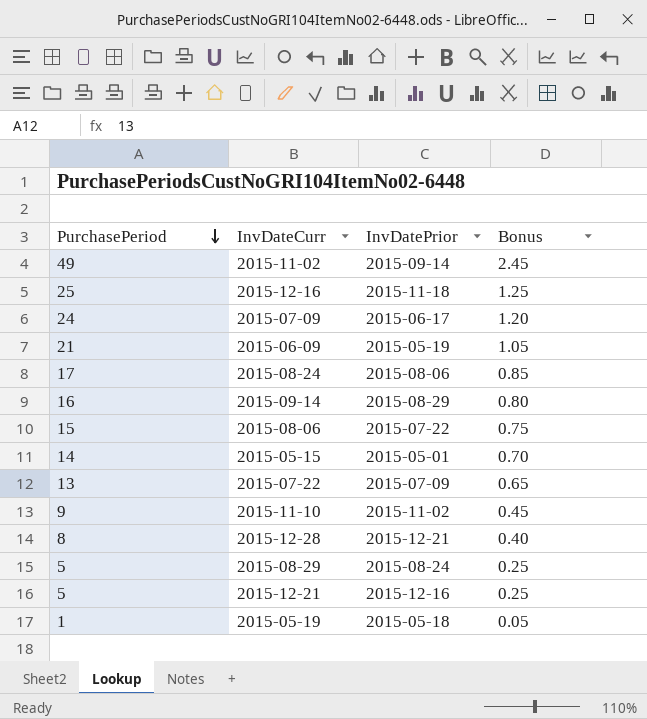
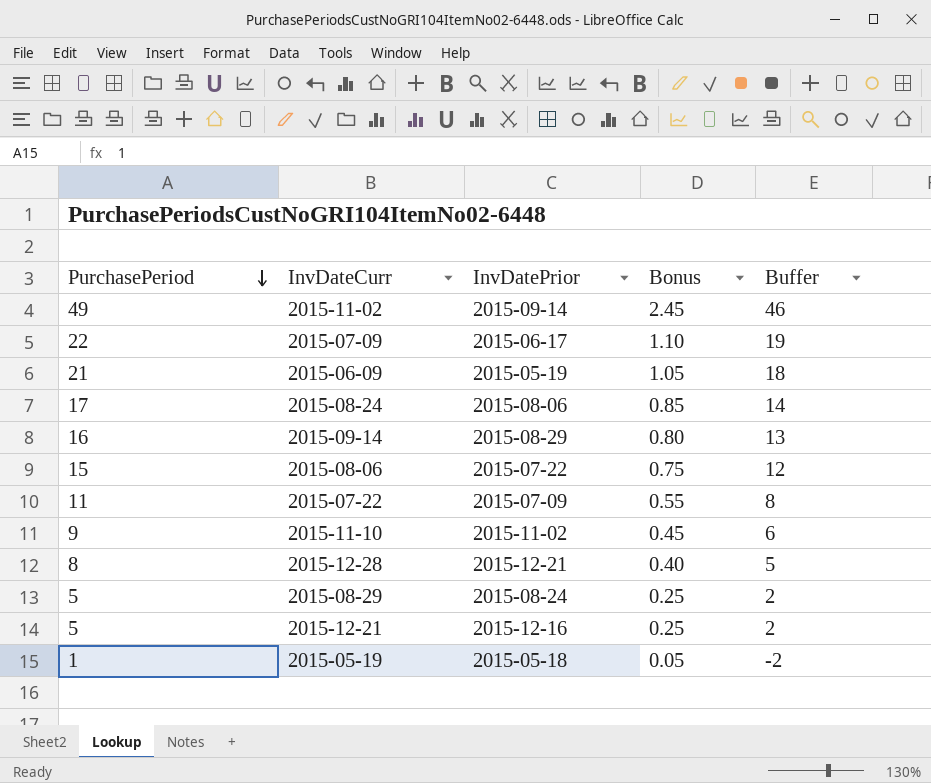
column Buffer | formula: none -> [PurchasePeriod] - 3
row 2015-12-16: 25 | 2015-11-18 | 1.25 -> none
row 2015-05-15: 14 | 2015-05-01 | 0.70 -> none
2015-07-09 | PurchasePeriod: 24 -> 22
2015-07-09 | Bonus: 1.20 -> 1.10
2015-07-22 | PurchasePeriod: 13 -> 11
2015-07-22 | Bonus: 0.65 -> 0.55

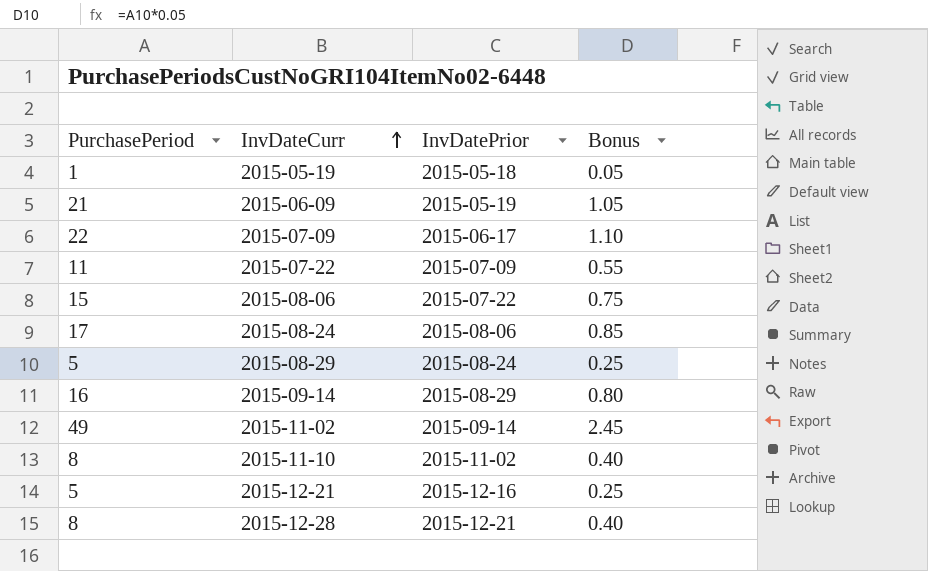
row order: PurchasePeriod descending -> InvDateCurr ascending
column Buffer | formula: [PurchasePeriod] - 3 -> none
2015-11-10 | PurchasePeriod: 9 -> 8
2015-11-10 | Bonus: 0.45 -> 0.40

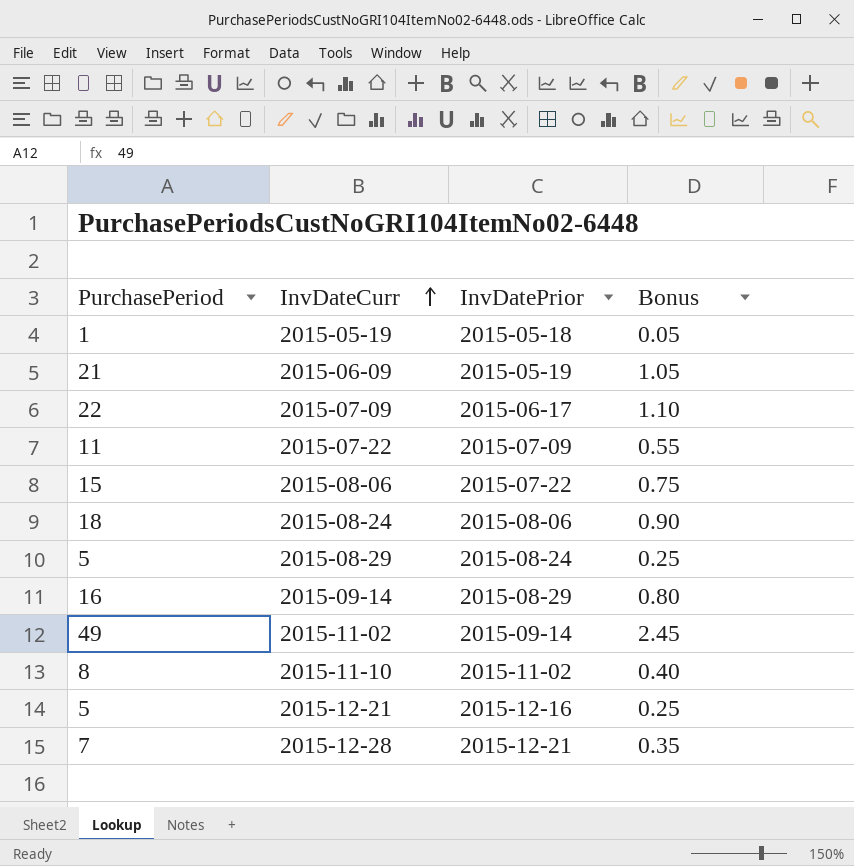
2015-08-24 | PurchasePeriod: 17 -> 18
2015-08-24 | Bonus: 0.85 -> 0.90
2015-12-28 | PurchasePeriod: 8 -> 7
2015-12-28 | Bonus: 0.40 -> 0.35

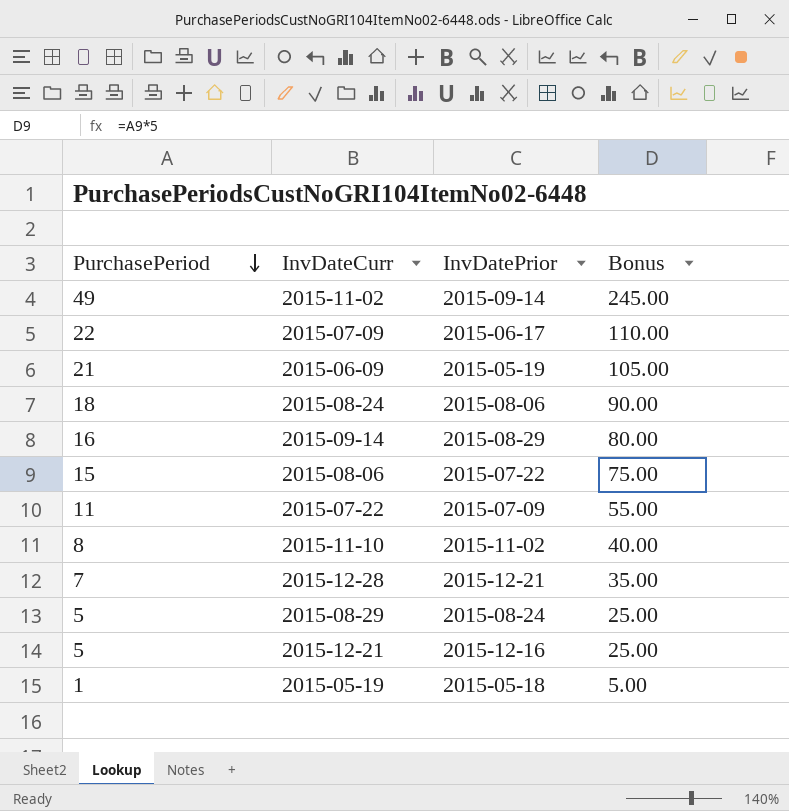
row order: InvDateCurr ascending -> PurchasePeriod descending
column Bonus | formula: [PurchasePeriod] * 0.05 -> [PurchasePeriod] * 5

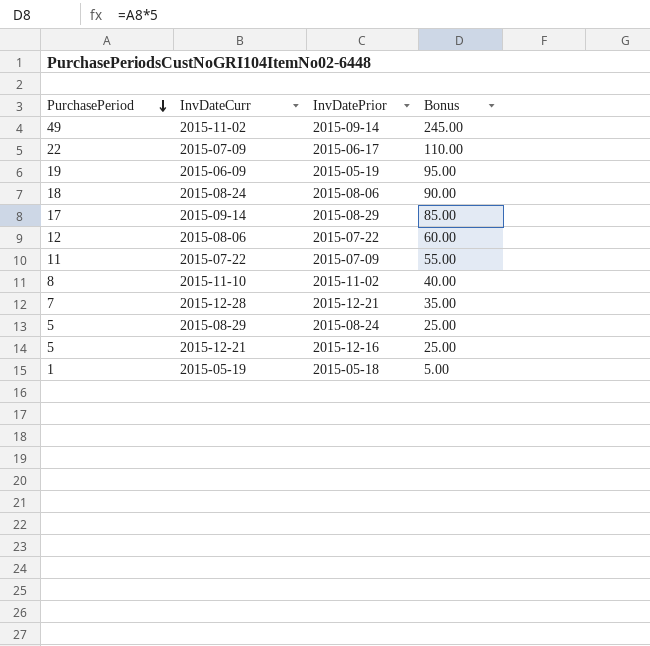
2015-06-09 | PurchasePeriod: 21 -> 19
2015-06-09 | Bonus: 105.00 -> 95.00
2015-09-14 | PurchasePeriod: 16 -> 17
2015-09-14 | Bonus: 80.00 -> 85.00
2015-08-06 | PurchasePeriod: 15 -> 12
2015-08-06 | Bonus: 75.00 -> 60.00

